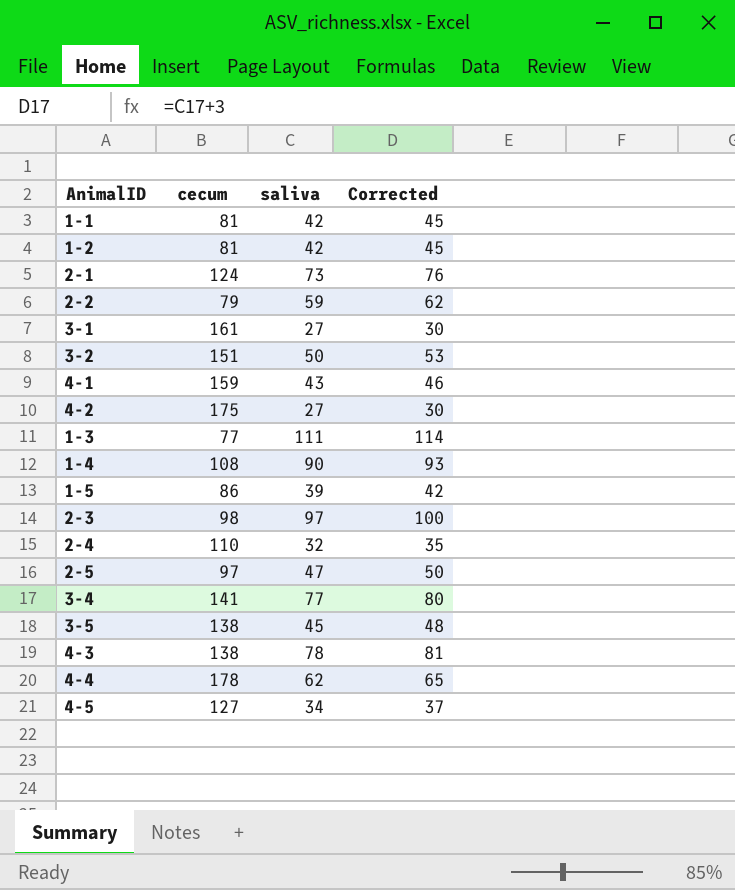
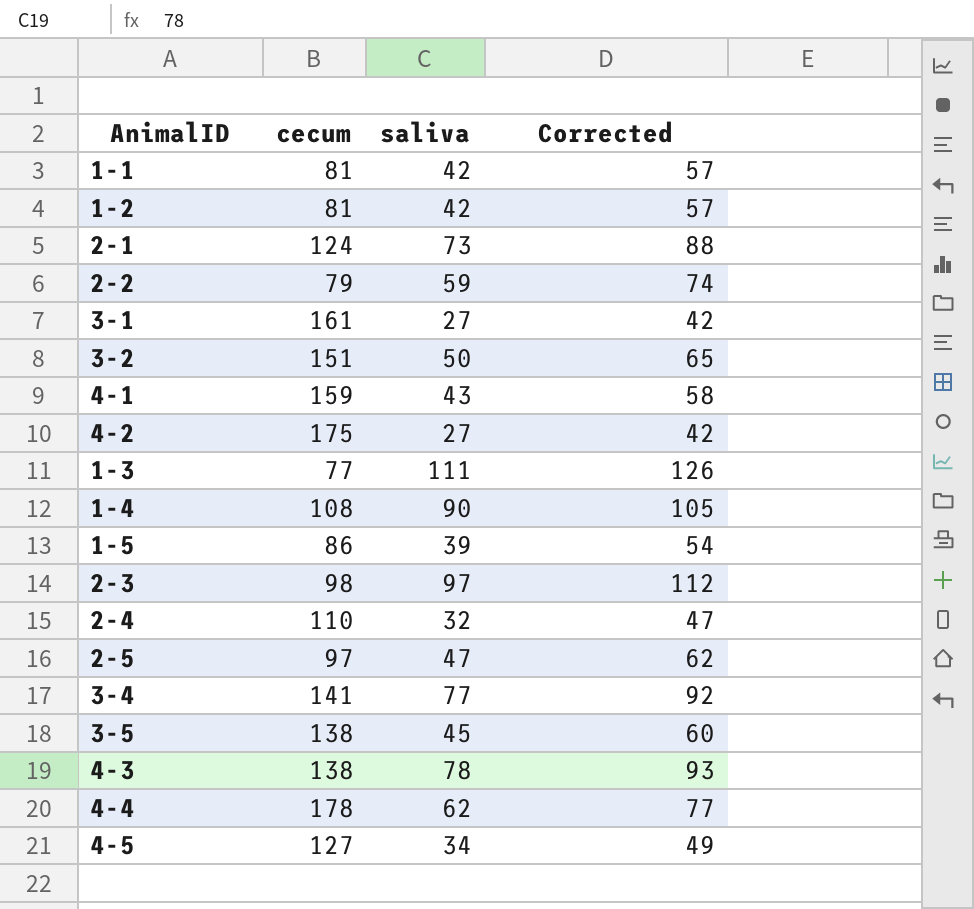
column Corrected | formula: [saliva] + 3 -> [saliva] + 15

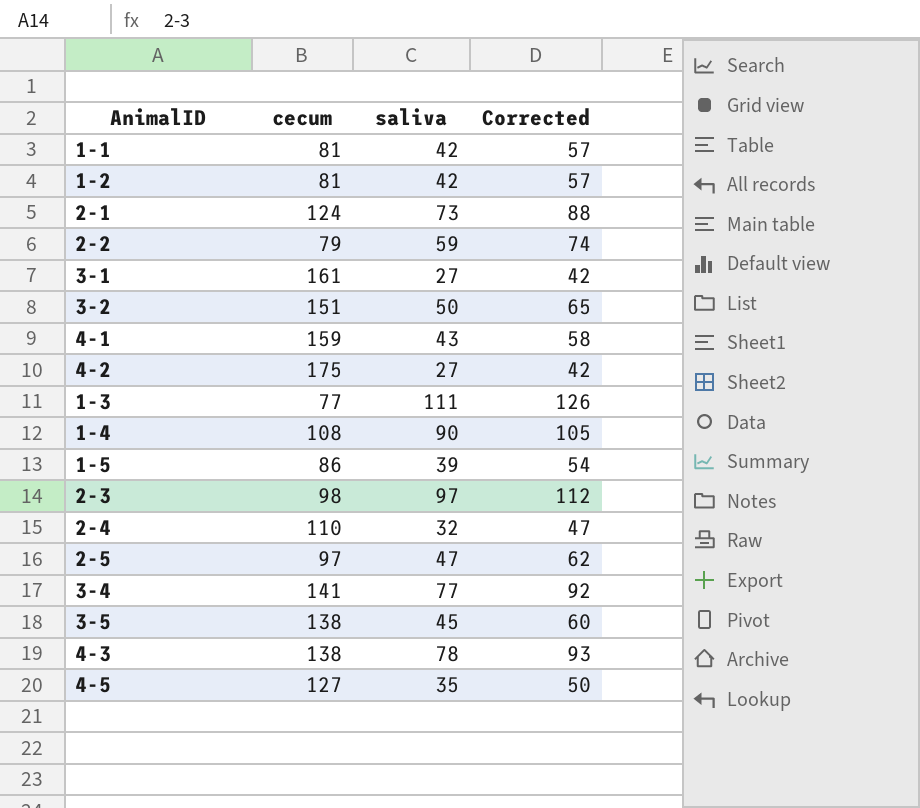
row 4-4: 178 | 62 | 77 -> none
4-5 | saliva: 34 -> 35
4-5 | Corrected: 49 -> 50

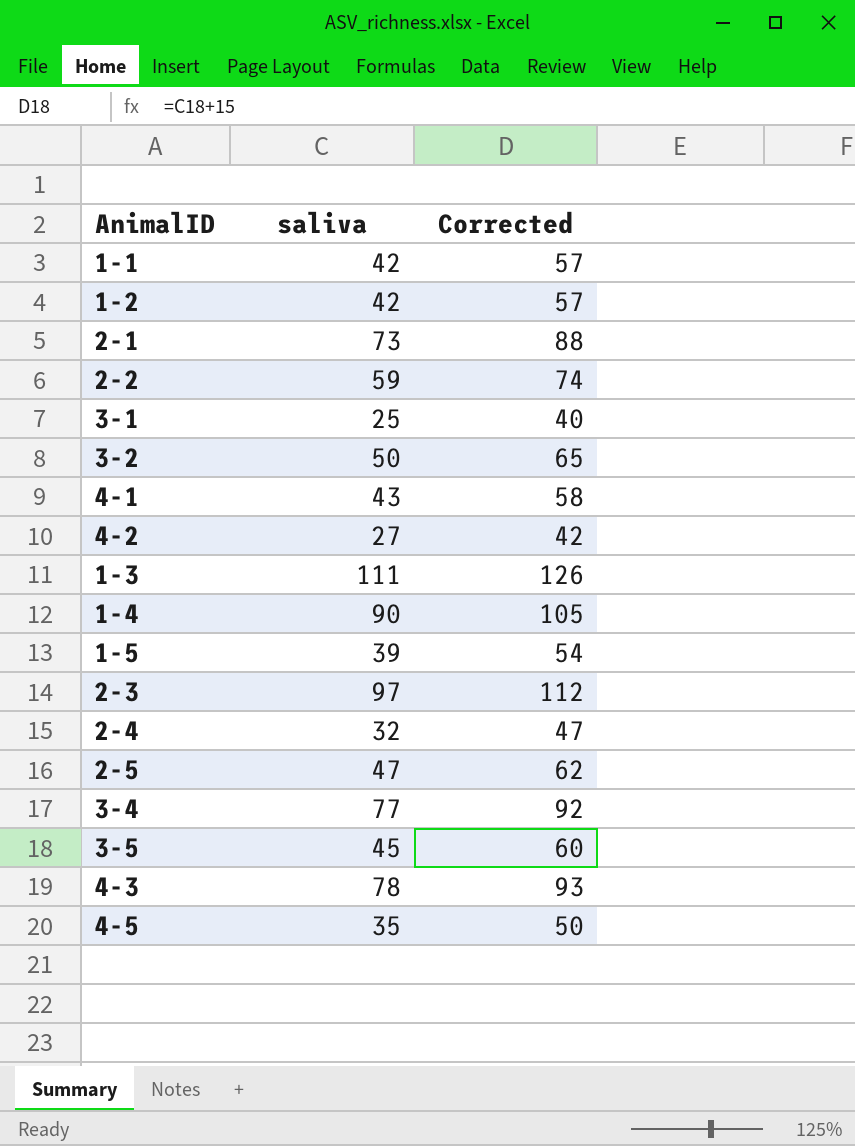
column cecum | position: 2 -> none
3-1 | saliva: 27 -> 25
3-1 | Corrected: 42 -> 40

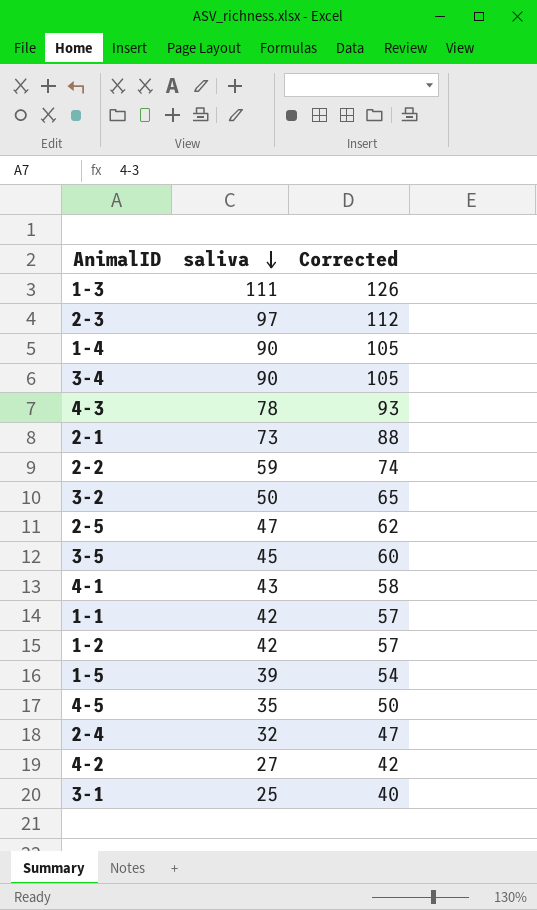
row order: none -> saliva descending
3-4 | saliva: 77 -> 90
3-4 | Corrected: 92 -> 105

